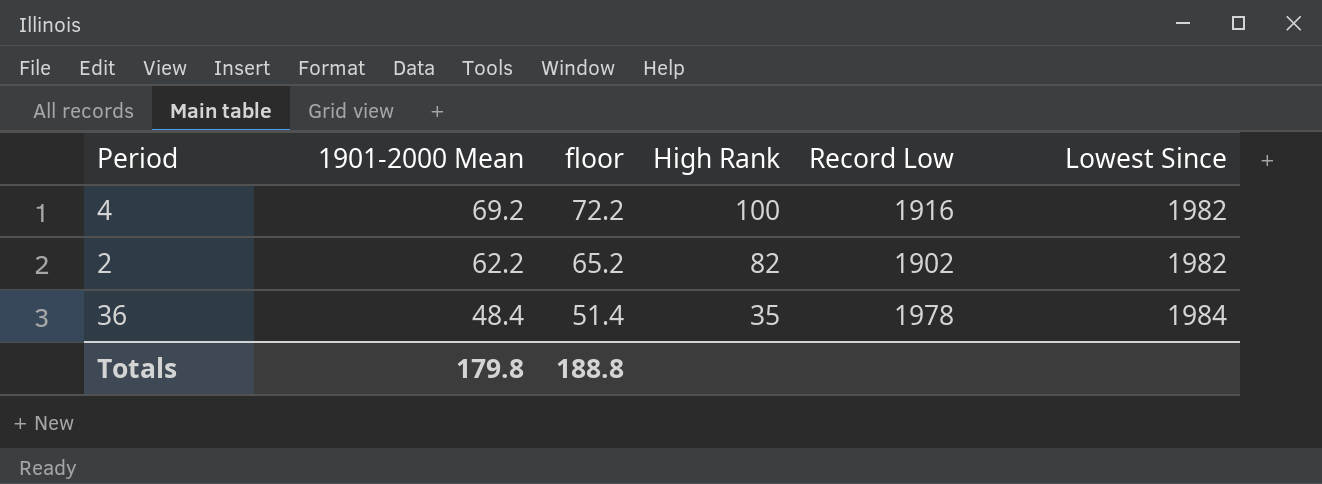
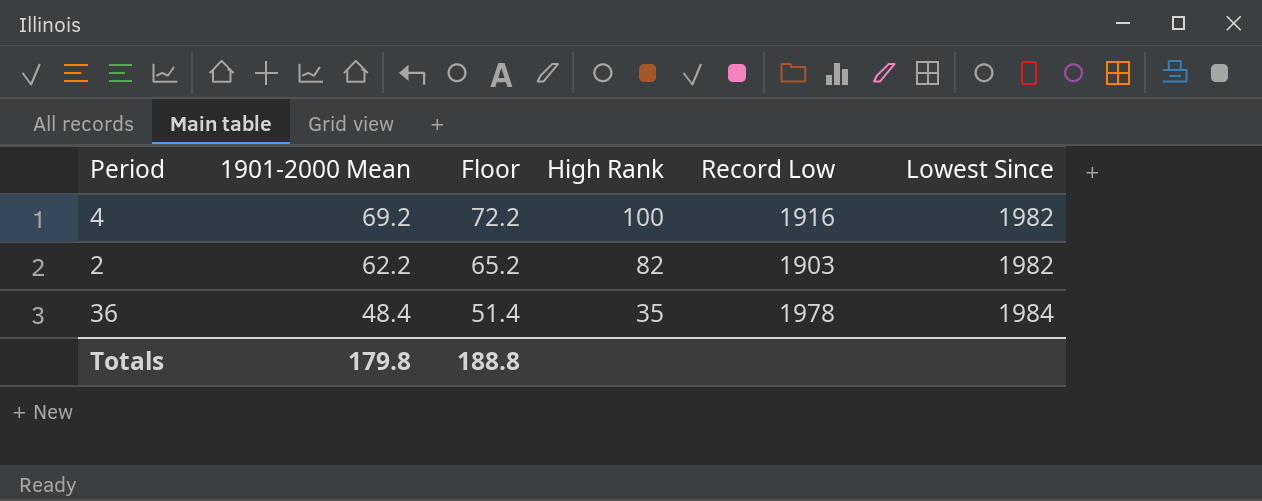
column name: floor -> Floor
2 | Record Low: 1902 -> 1903

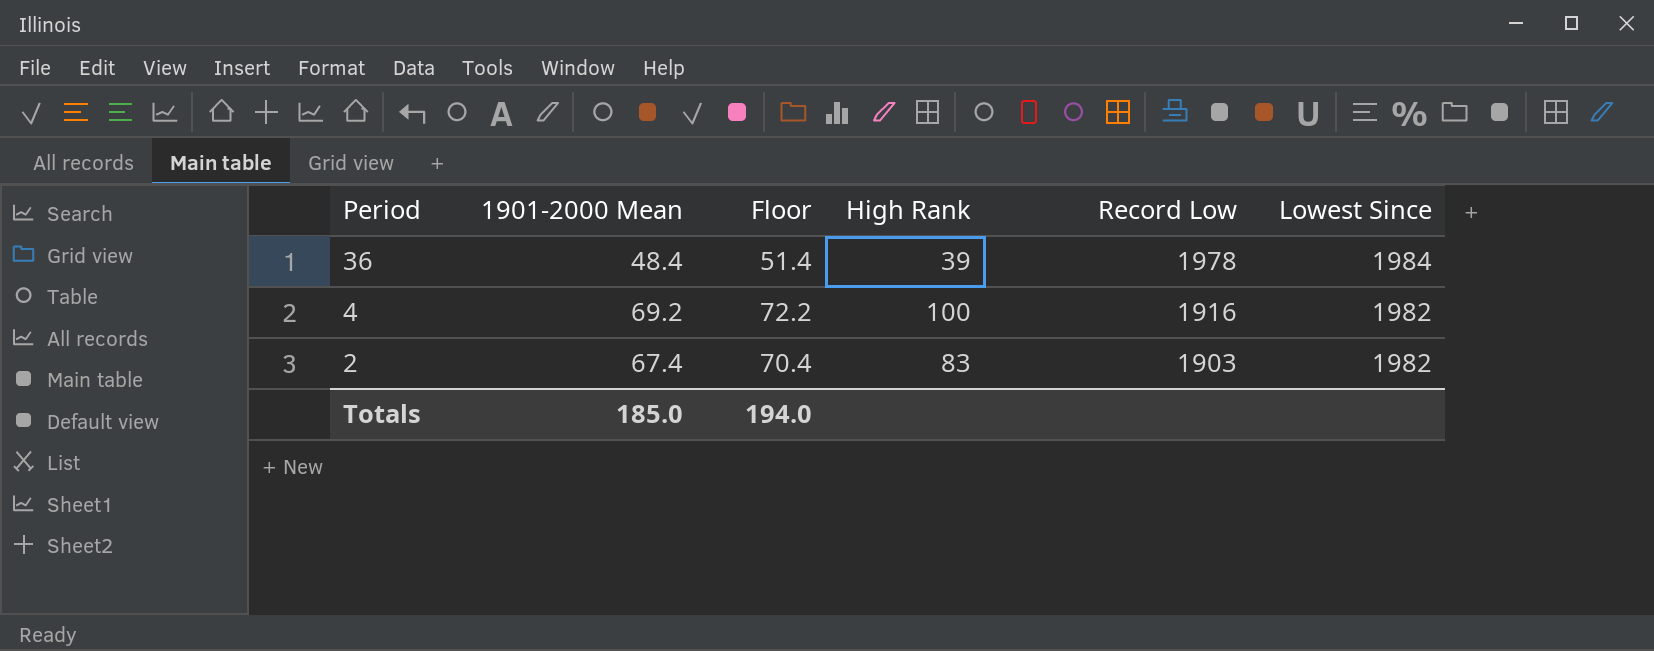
row order: 1901-2000 Mean descending -> Period descending
36 | High Rank: 35 -> 39
2 | 1901-2000 Mean: 62.2 -> 67.4
2 | Floor: 65.2 -> 70.4
2 | High Rank: 82 -> 83
Totals | 1901-2000 Mean: 179.8 -> 185.0
Totals | Floor: 188.8 -> 194.0

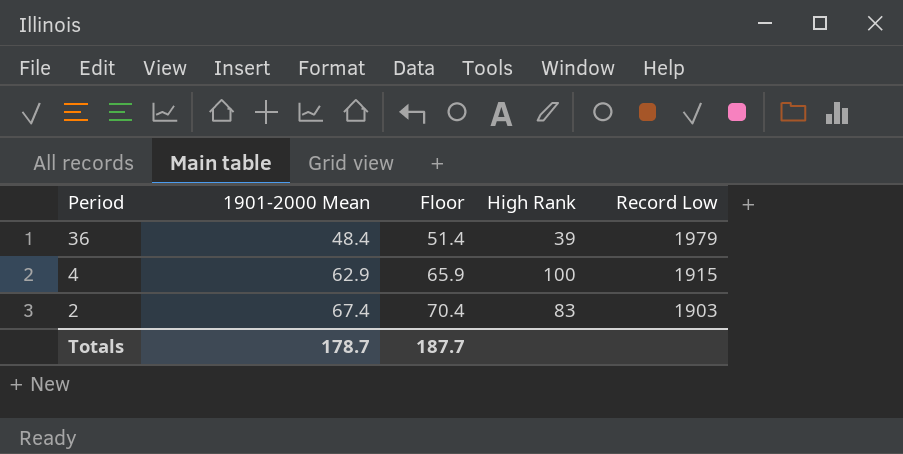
column Lowest Since | position: 6 -> none
36 | Record Low: 1978 -> 1979
4 | 1901-2000 Mean: 69.2 -> 62.9
4 | Floor: 72.2 -> 65.9
4 | Record Low: 1916 -> 1915
Totals | 1901-2000 Mean: 185.0 -> 178.7
Totals | Floor: 194.0 -> 187.7

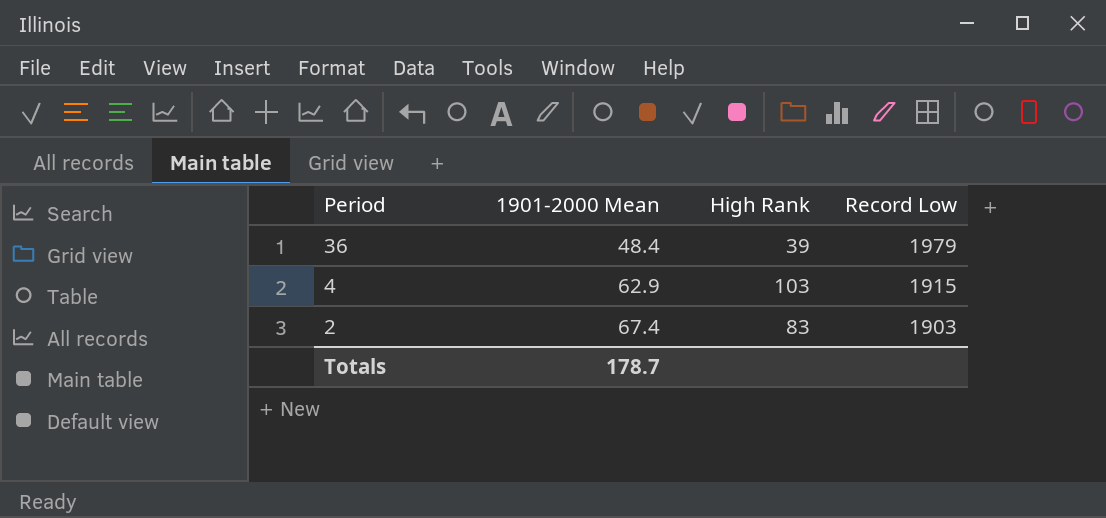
column Floor | formula: [1901-2000 Mean] + 3 -> none
4 | High Rank: 100 -> 103

